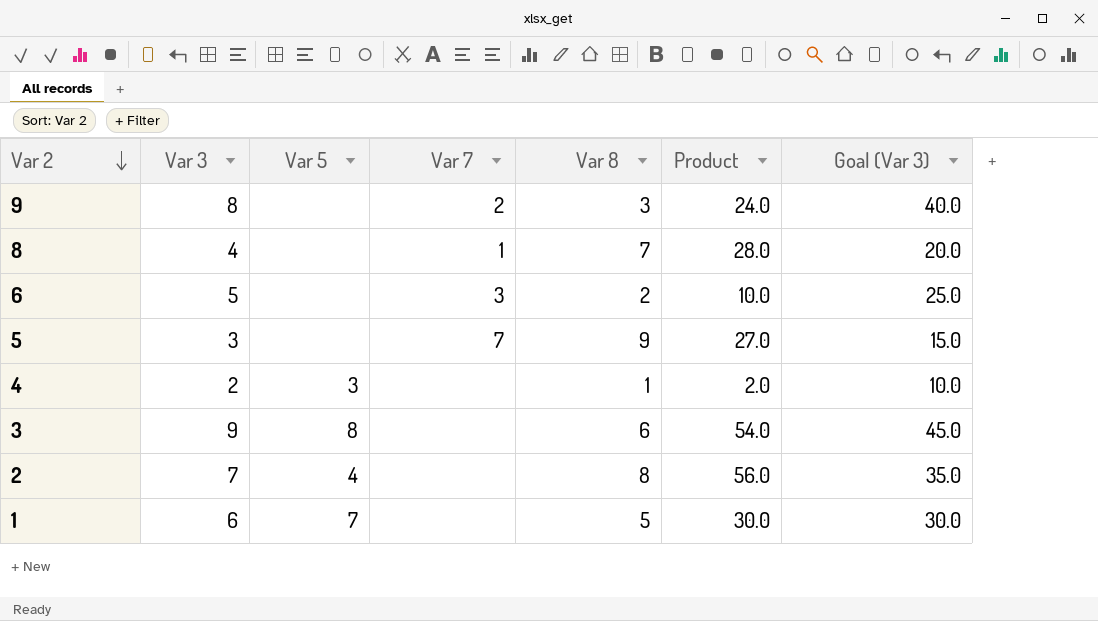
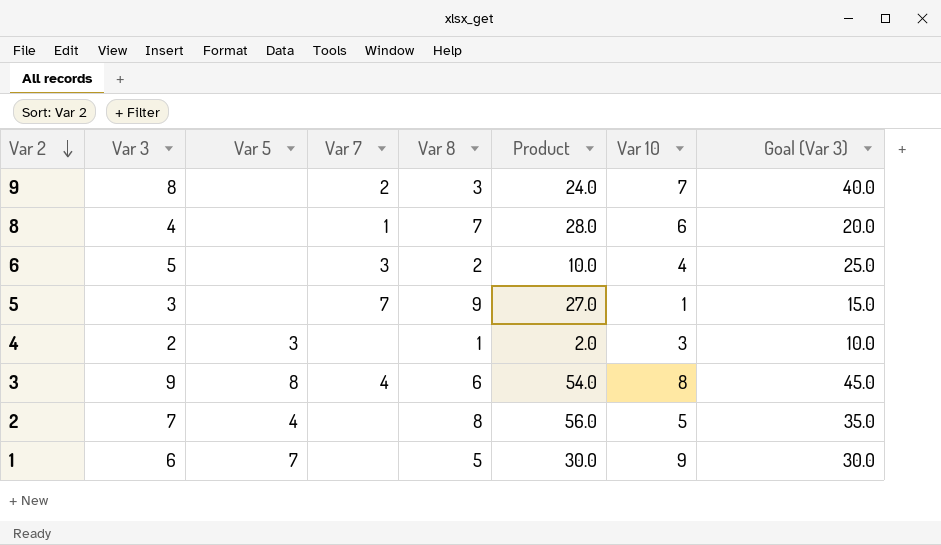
column Var 10 | position: none -> 7
3 | Var 7: none -> 4

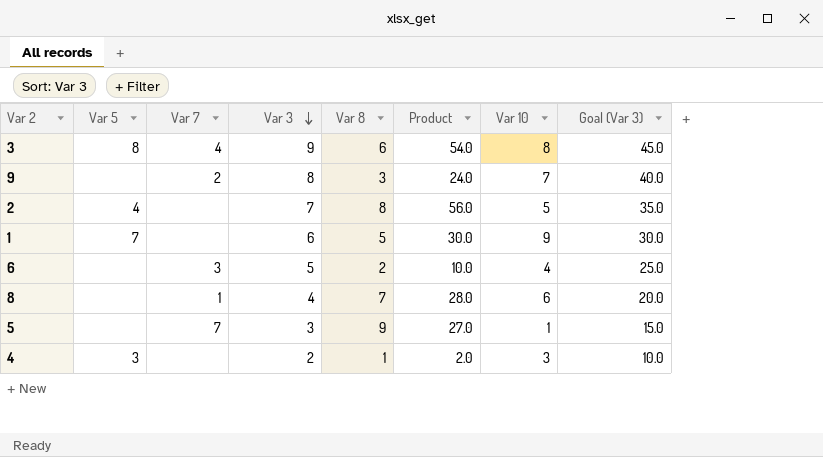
row order: Var 2 descending -> Var 3 descending
column Var 3 | position: 2 -> 4

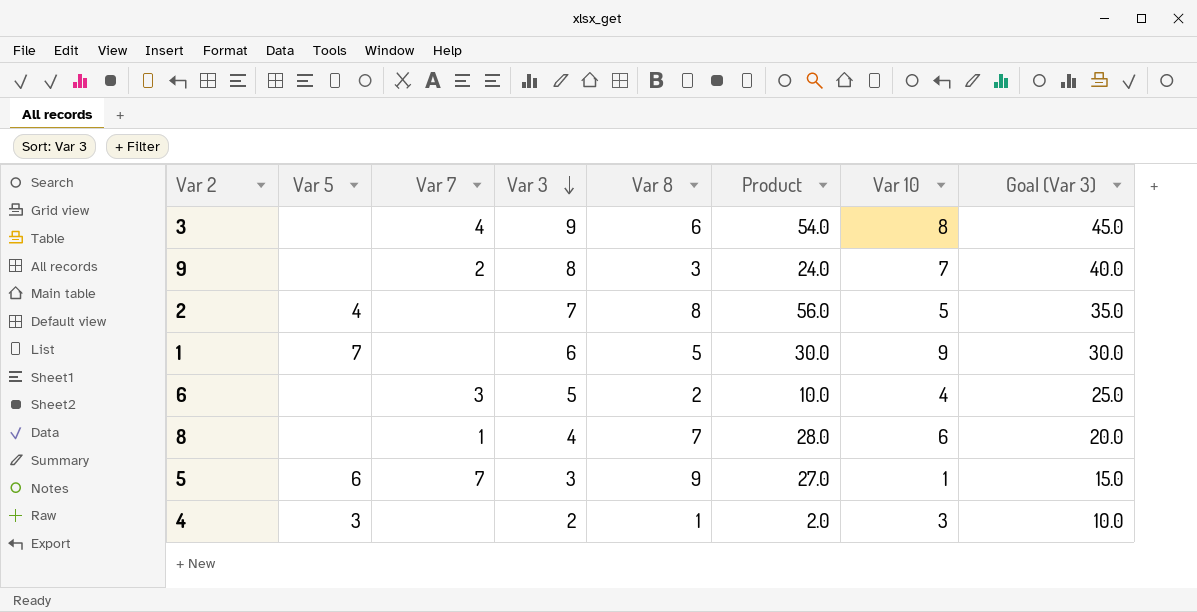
3 | Var 5: 8 -> none
5 | Var 5: none -> 6

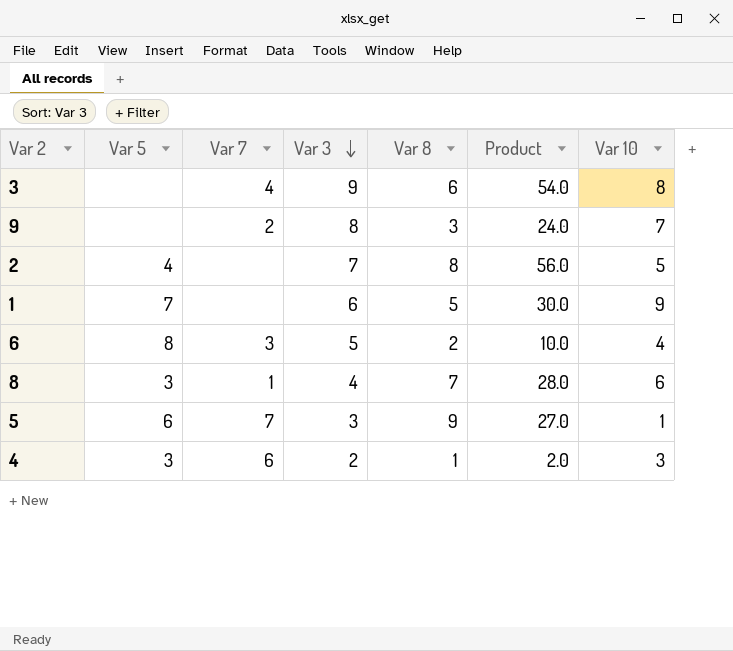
column Goal (Var 3) | formula: [Var 3] * 5 -> none
6 | Var 5: none -> 8
8 | Var 5: none -> 3
4 | Var 7: none -> 6

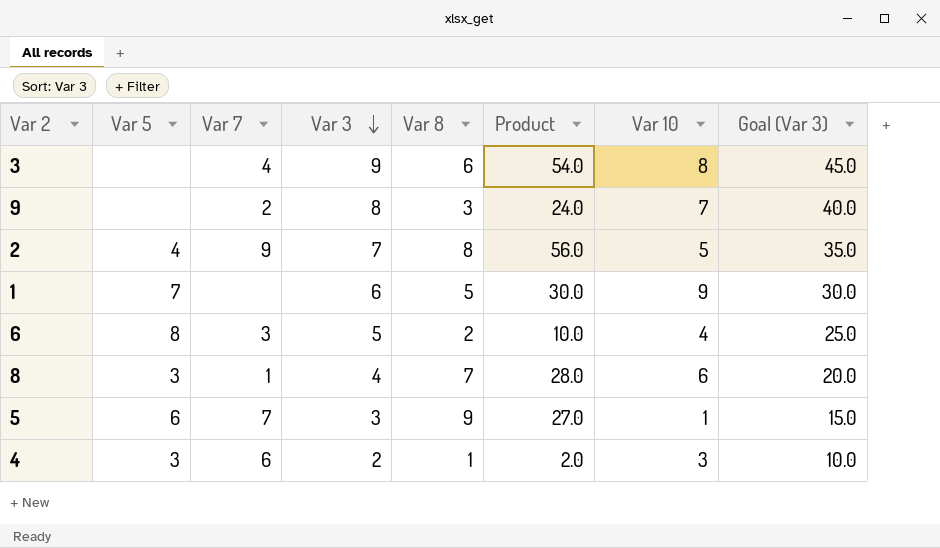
column Goal (Var 3) | formula: none -> [Var 3] * 5
2 | Var 7: none -> 9

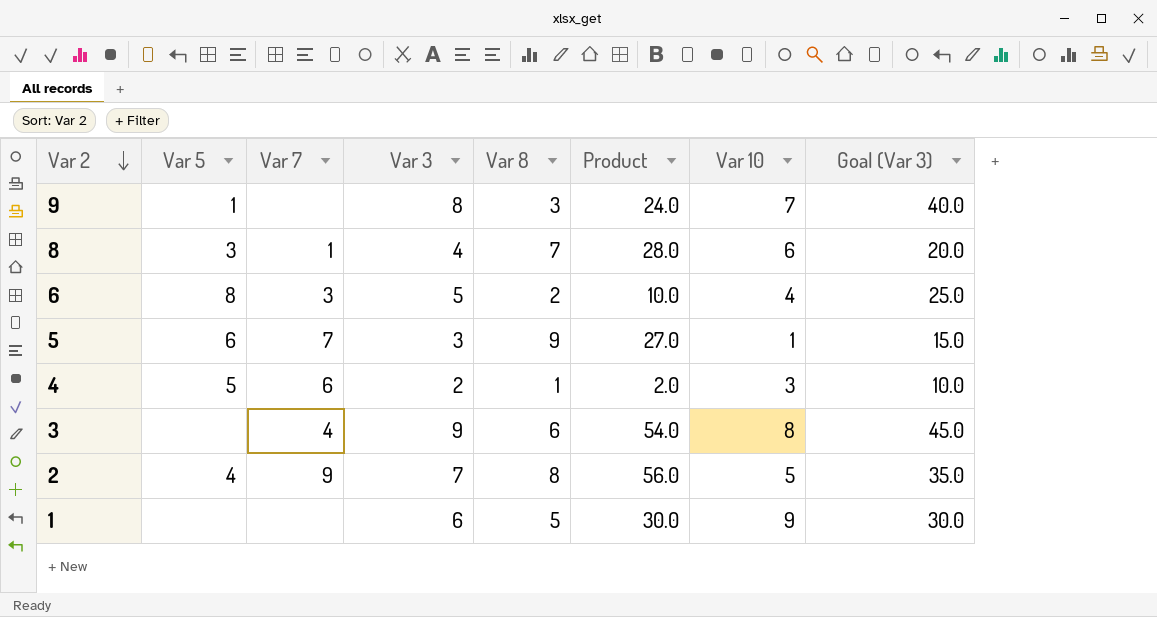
row order: Var 3 descending -> Var 2 descending
9 | Var 5: none -> 1
9 | Var 7: 2 -> none
4 | Var 5: 3 -> 5
1 | Var 5: 7 -> none

